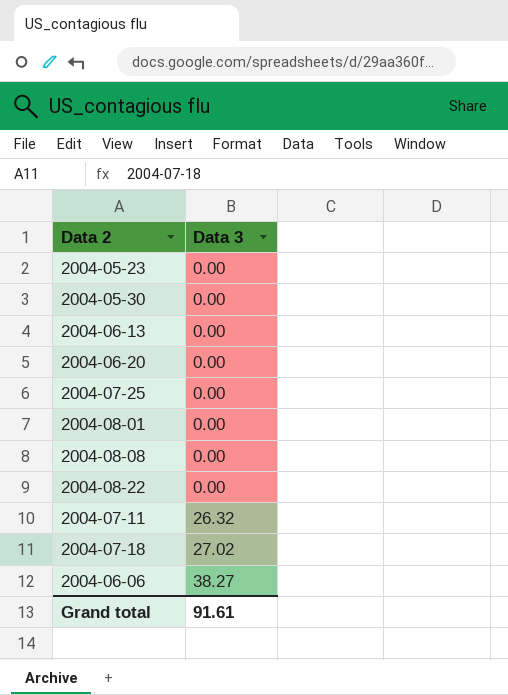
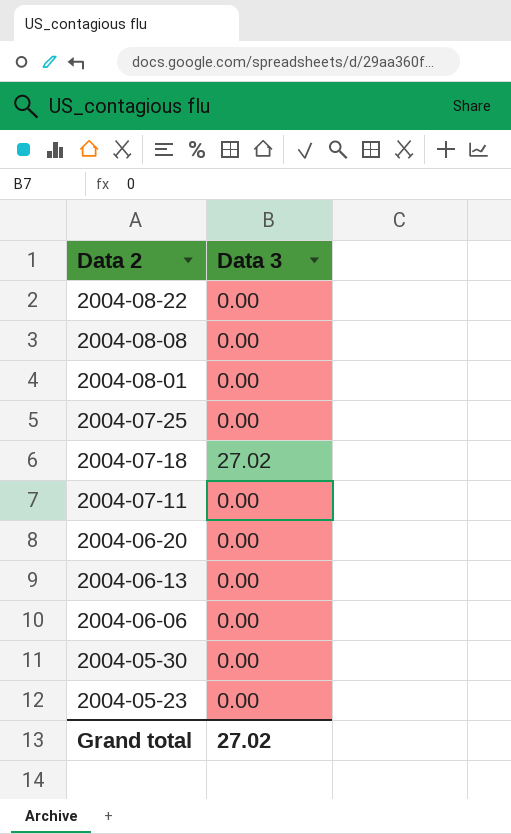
row order: Data 3 ascending -> Data 2 descending
2004-07-11 | Data 3: 26.32 -> 0.00
2004-06-06 | Data 3: 38.27 -> 0.00
Grand total | Data 3: 91.61 -> 27.02

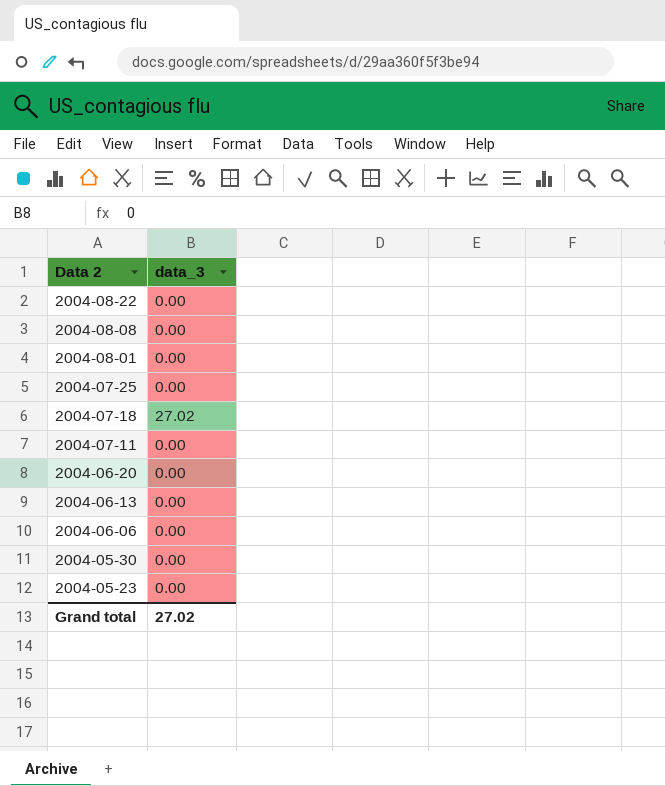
column name: Data 3 -> data_3

